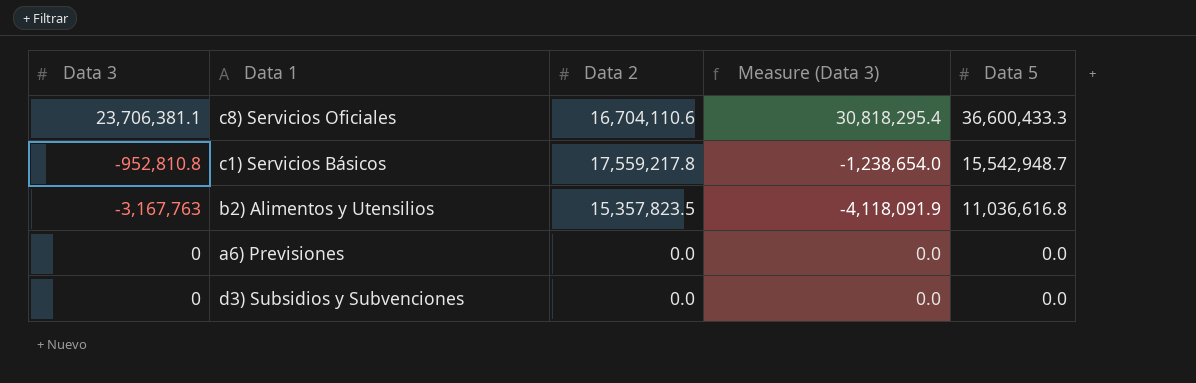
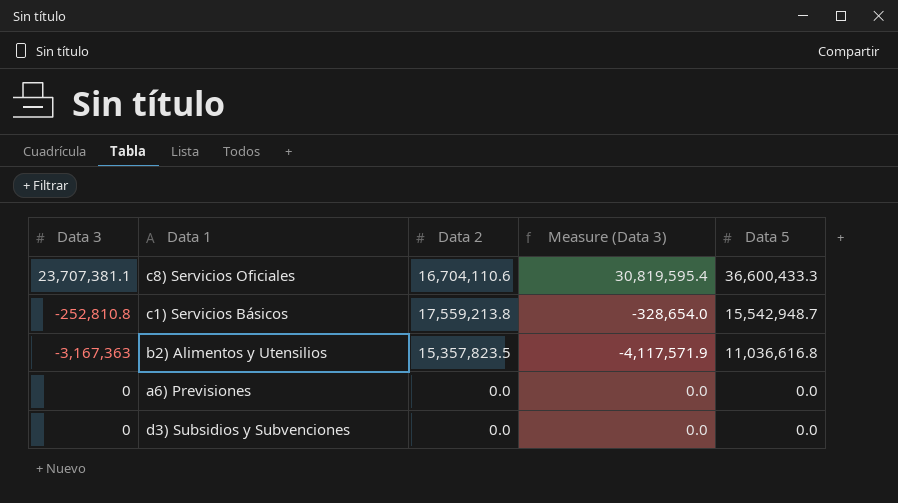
c8) Servicios Oficiales | Data 3: 23,706,381.1 -> 23,707,381.1
c8) Servicios Oficiales | Measure (Data 3): 30,818,295.4 -> 30,819,595.4
c1) Servicios Básicos | Data 3: -952,810.8 -> -252,810.8
c1) Servicios Básicos | Data 2: 17,559,217.8 -> 17,559,213.8
c1) Servicios Básicos | Measure (Data 3): -1,238,654.0 -> -328,654.0
b2) Alimentos y Utensilios | Data 3: -3,167,763 -> -3,167,363
b2) Alimentos y Utensilios | Measure (Data 3): -4,118,091.9 -> -4,117,571.9

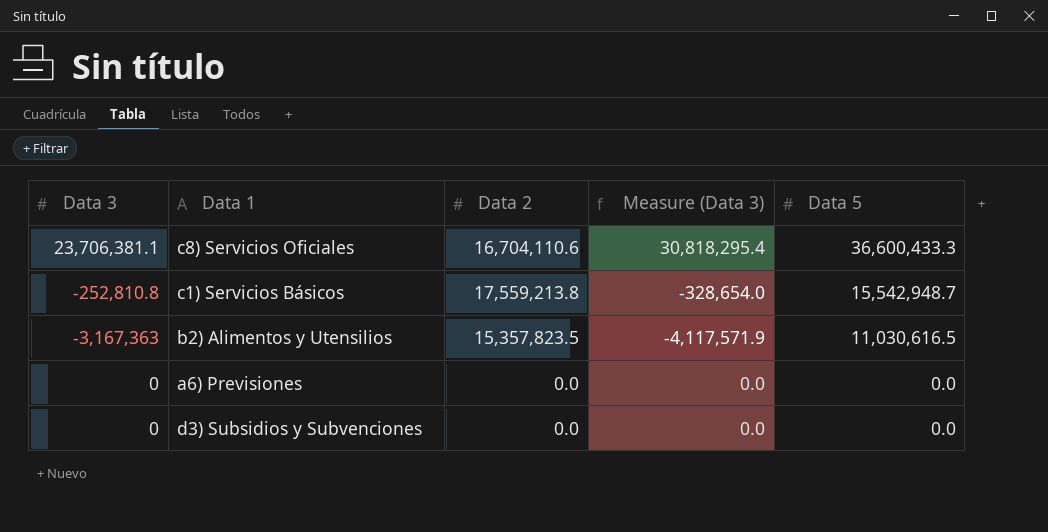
c8) Servicios Oficiales | Data 3: 23,707,381.1 -> 23,706,381.1
c8) Servicios Oficiales | Measure (Data 3): 30,819,595.4 -> 30,818,295.4
b2) Alimentos y Utensilios | Data 5: 11,036,616.8 -> 11,030,616.5

